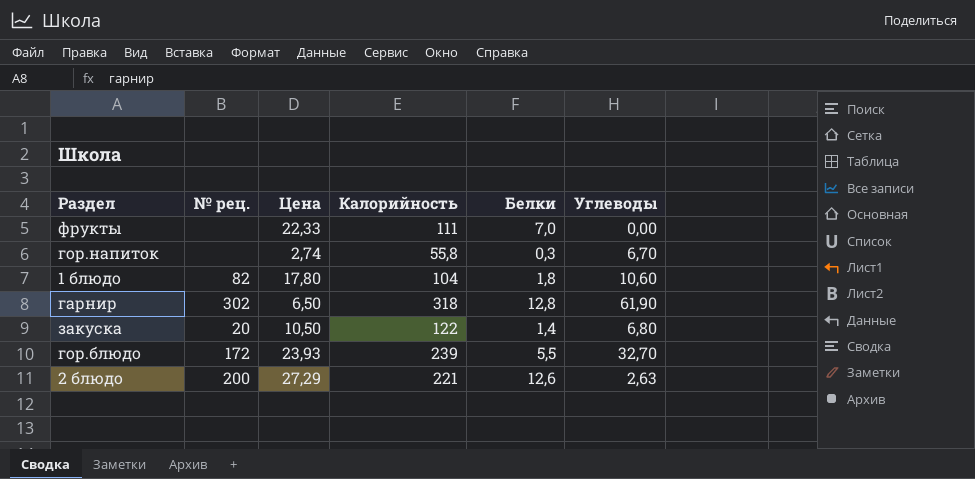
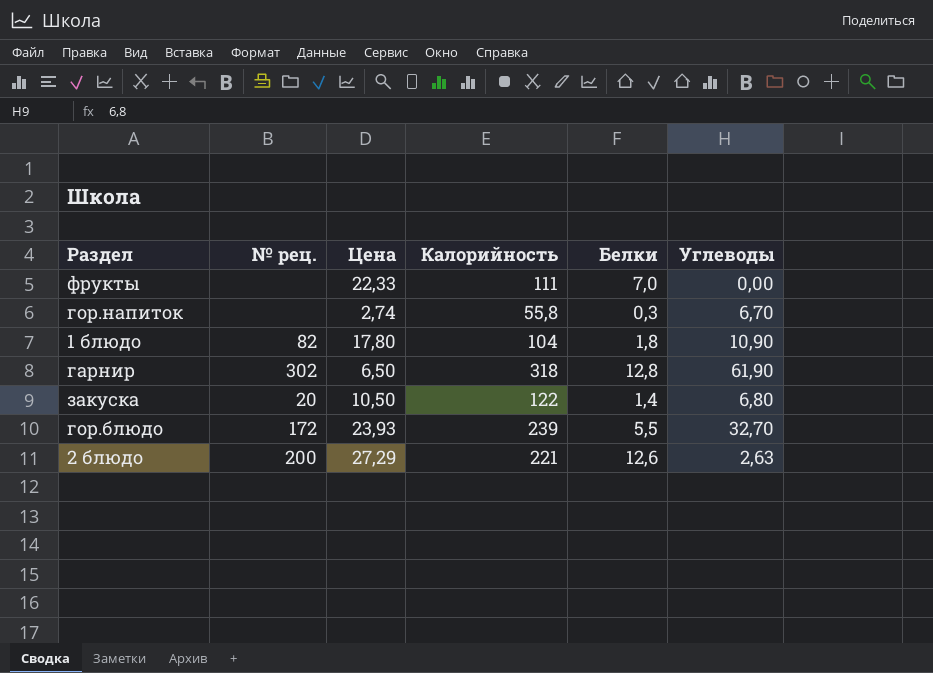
1 блюдо | Углеводы: 10,60 -> 10,90

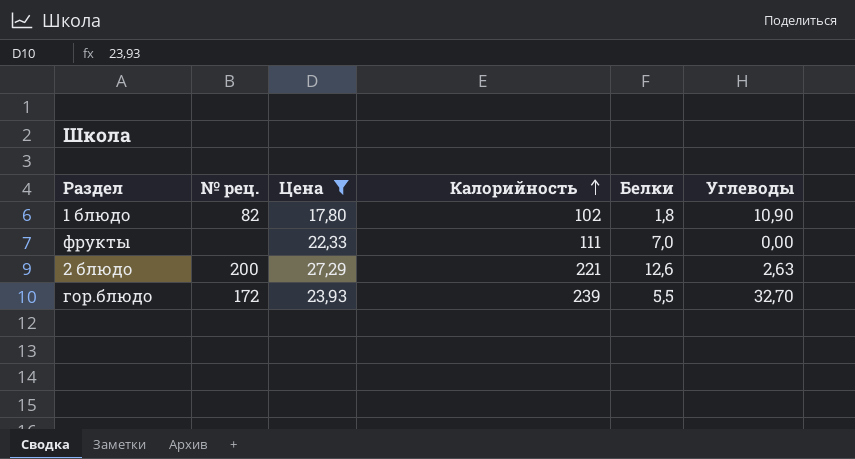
filter: none -> Цена >= 17,80
row order: none -> Калорийность ascending
1 блюдо | Калорийность: 104 -> 102

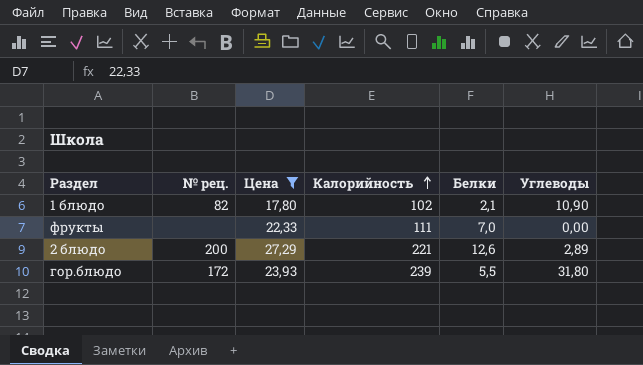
1 блюдо | Белки: 1,8 -> 2,1
2 блюдо | Углеводы: 2,63 -> 2,89
гор.блюдо | Углеводы: 32,70 -> 31,80

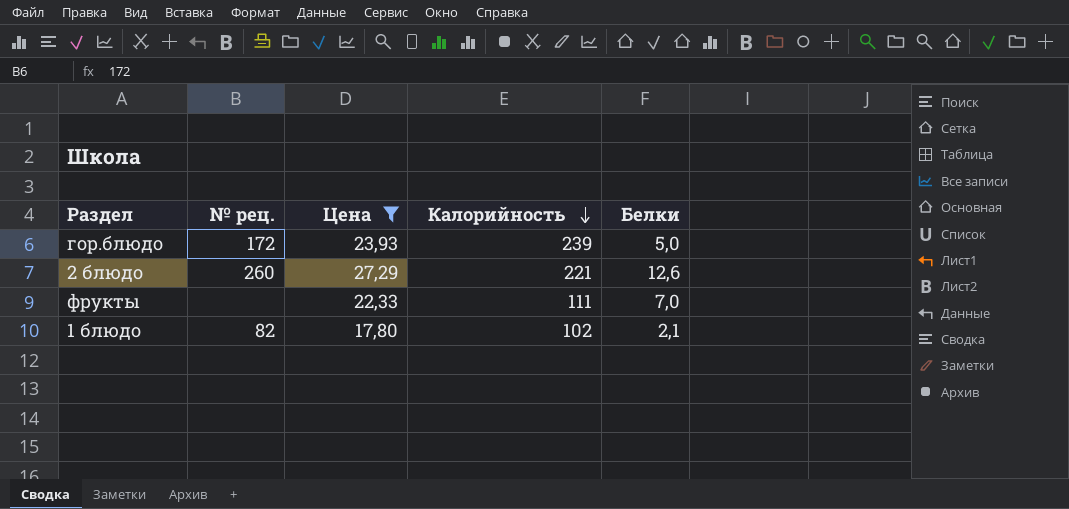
row order: Калорийность ascending -> Калорийность descending
column Углеводы | position: 6 -> none
гор.блюдо | Белки: 5,5 -> 5,0
2 блюдо | № рец.: 200 -> 260

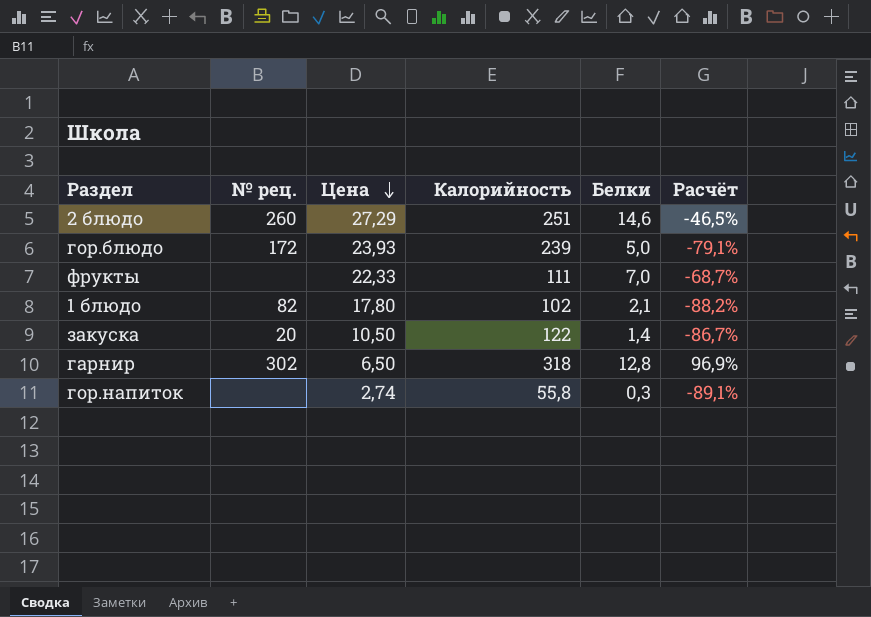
filter: Цена >= 17,80 -> none
row order: Калорийность descending -> Цена descending
column Расчёт | formula: none -> ([Белки] - [Цена]) / [Цена]
2 блюдо | Калорийность: 221 -> 251
2 блюдо | Белки: 12,6 -> 14,6

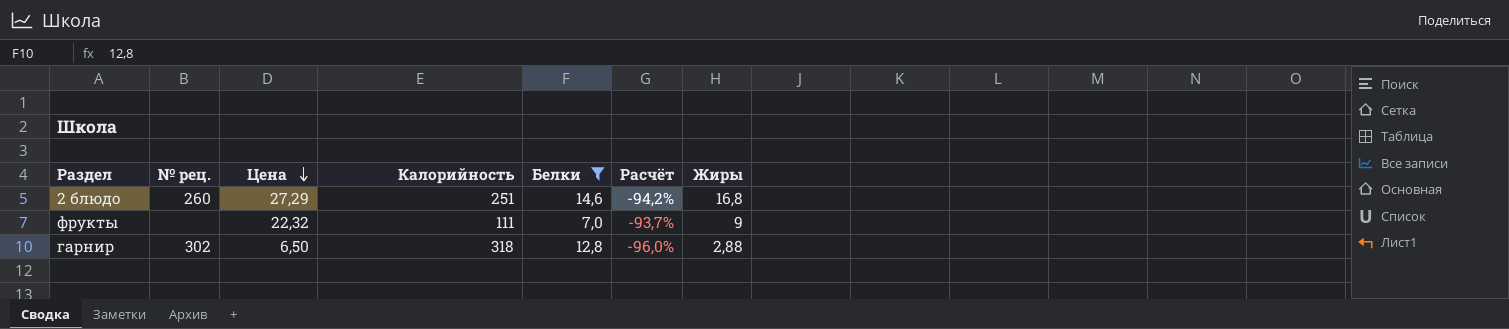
filter: none -> Белки >= 7,0
column Расчёт | formula: ([Белки] - [Цена]) / [Цена] -> ([Белки] - [Калорийность]) / [Калорийность]
column Жиры | position: none -> 7
фрукты | Цена: 22,33 -> 22,32

